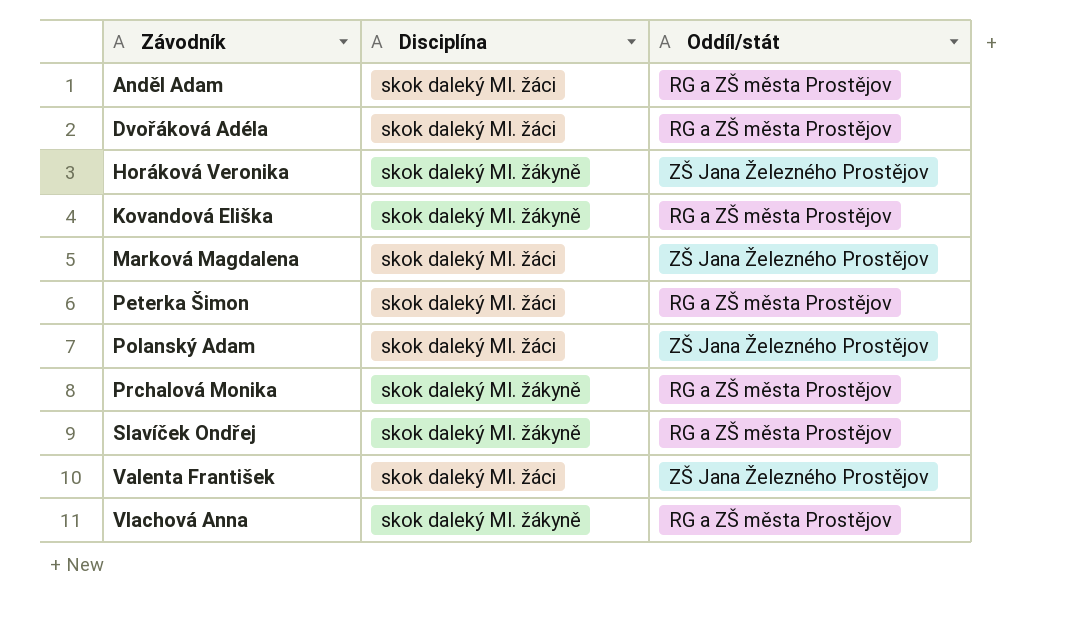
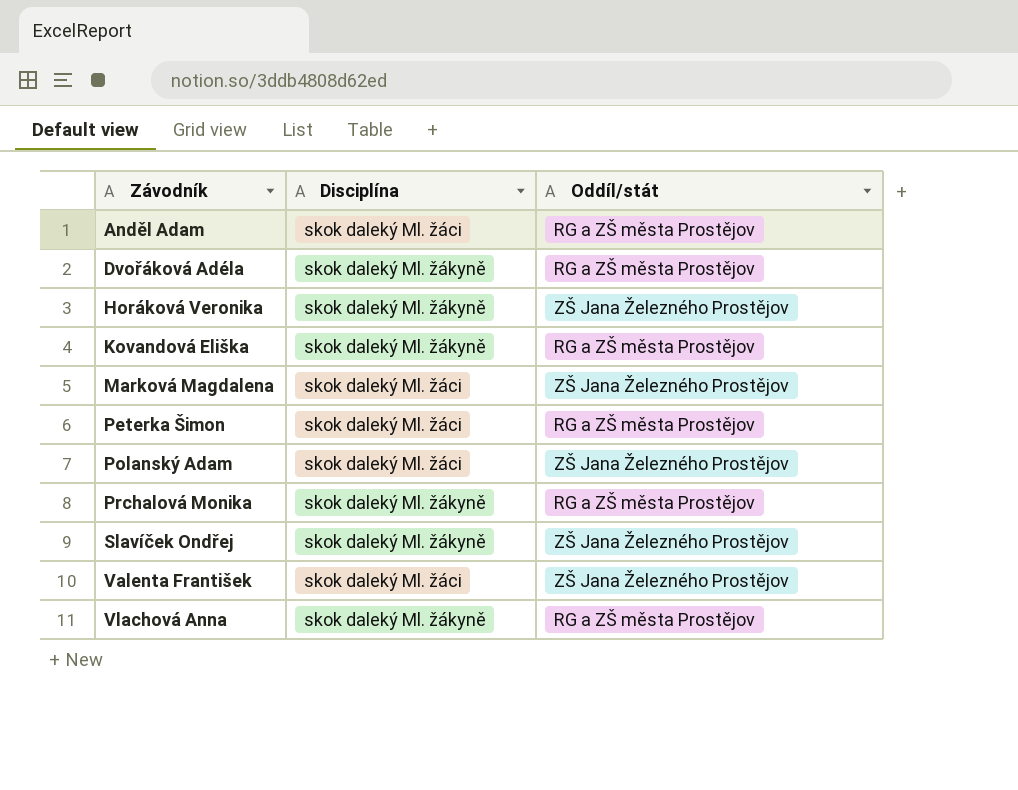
Dvořáková Adéla | Disciplína: skok daleký Ml. žáci -> skok daleký Ml. žákyně
Slavíček Ondřej | Oddíl/stát: RG a ZŠ města Prostějov -> ZŠ Jana Železného Prostějov

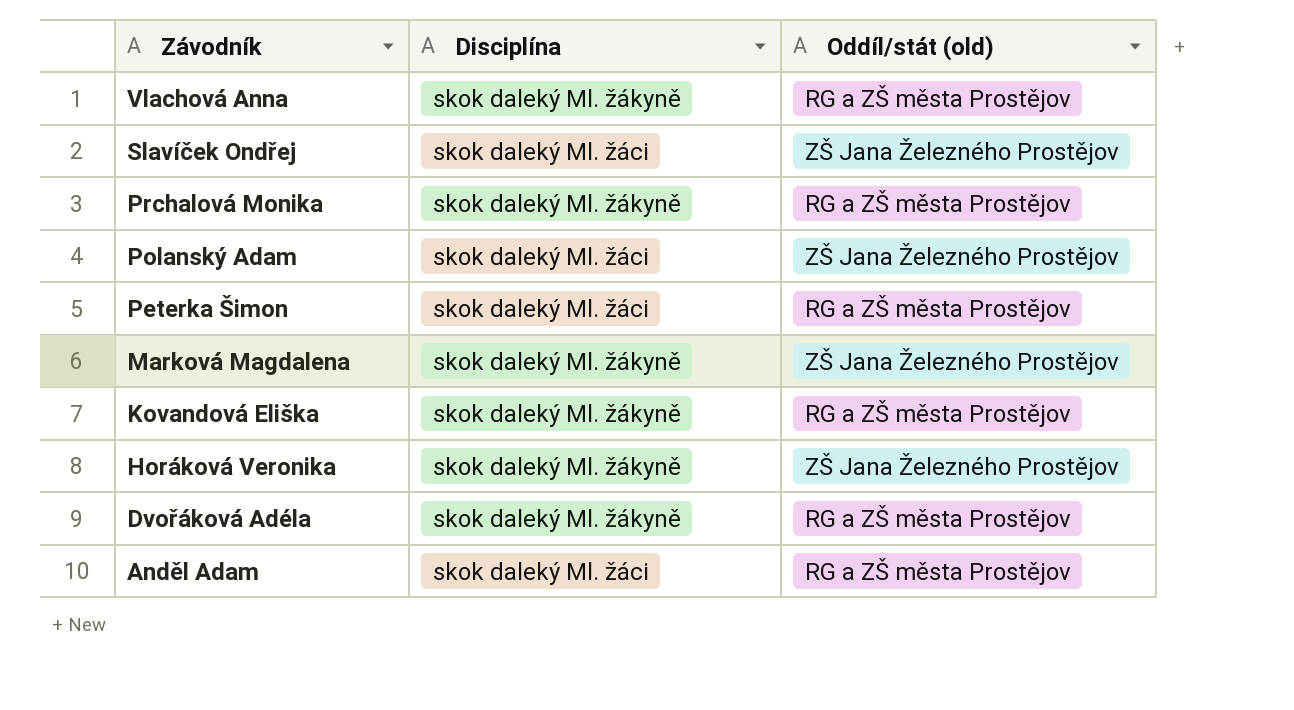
row order: Závodník ascending -> Závodník descending
column name: Oddíl/stát -> Oddíl/stát (old)
row Valenta František: skok daleký Ml. žáci | ZŠ Jana Železného Prostějov -> none
Slavíček Ondřej | Disciplína: skok daleký Ml. žákyně -> skok daleký Ml. žáci
Marková Magdalena | Disciplína: skok daleký Ml. žáci -> skok daleký Ml. žákyně

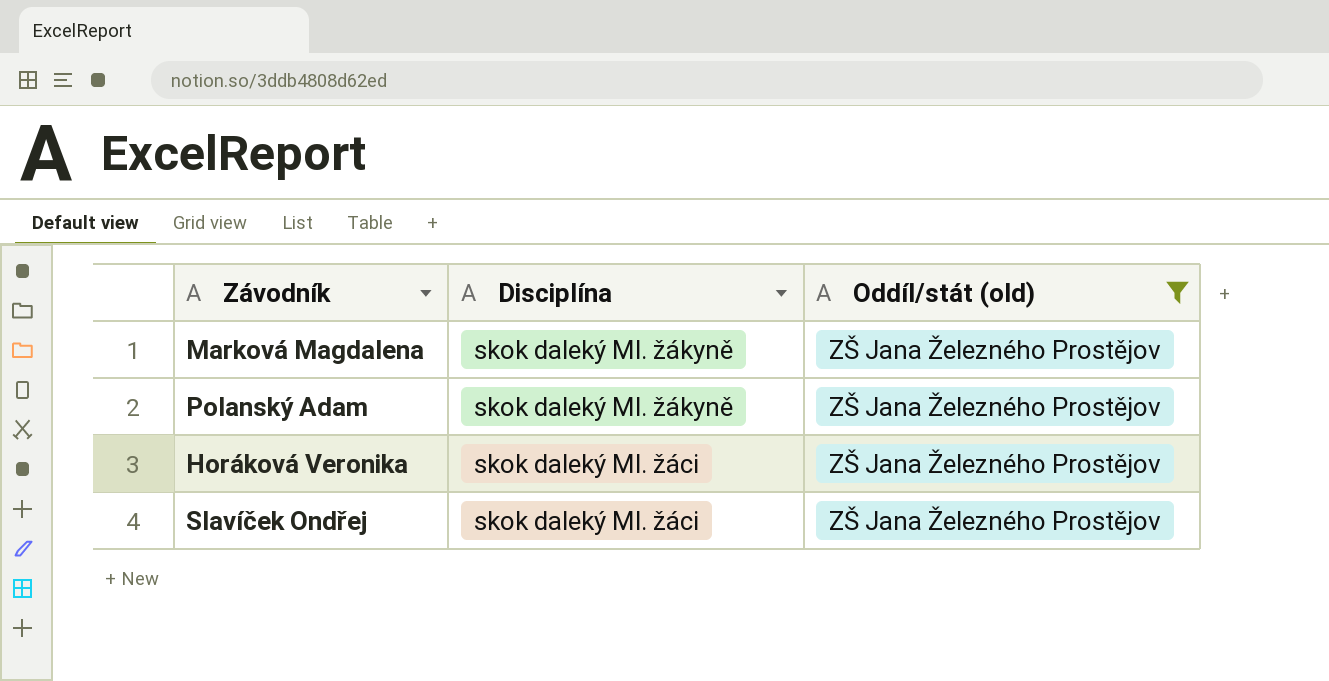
filter: none -> Oddíl/stát (old) = ZŠ Jana Železného Prostějov
row order: Závodník descending -> Disciplína descending
Polanský Adam | Disciplína: skok daleký Ml. žáci -> skok daleký Ml. žákyně
Horáková Veronika | Disciplína: skok daleký Ml. žákyně -> skok daleký Ml. žáci

